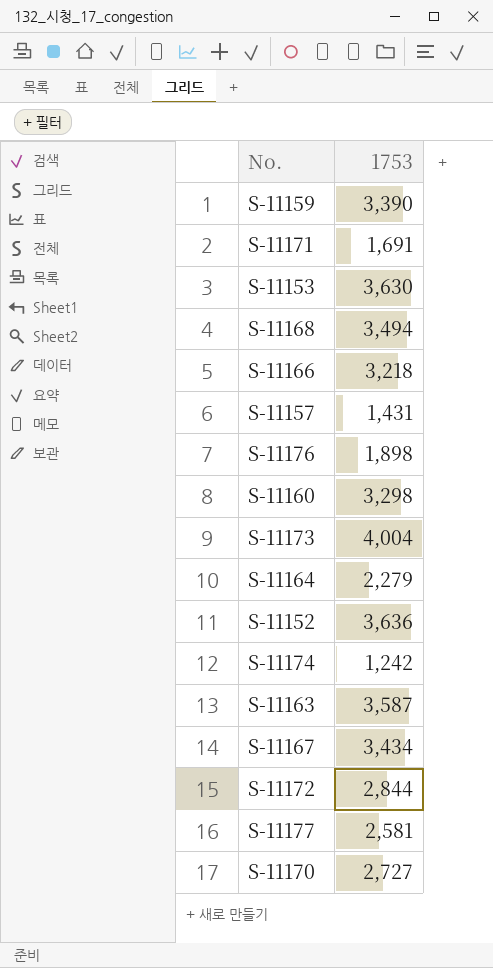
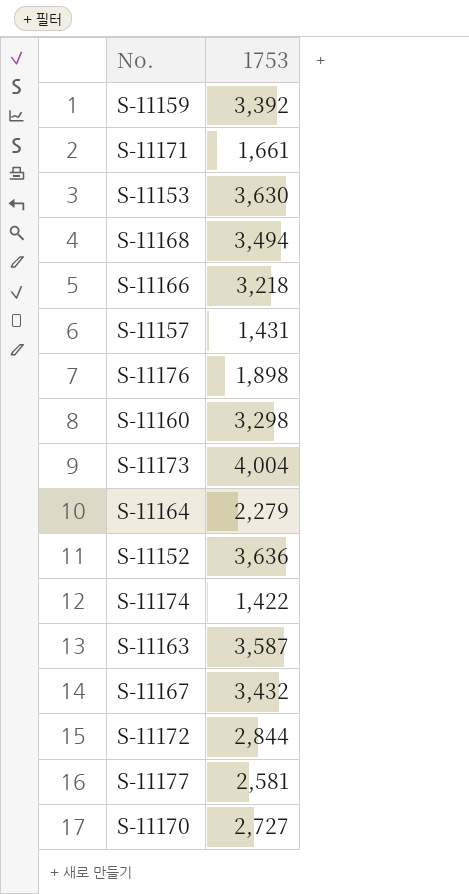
S-11159 | 1753: 3,390 -> 3,392
S-11171 | 1753: 1,691 -> 1,661
S-11174 | 1753: 1,242 -> 1,422
S-11167 | 1753: 3,434 -> 3,432

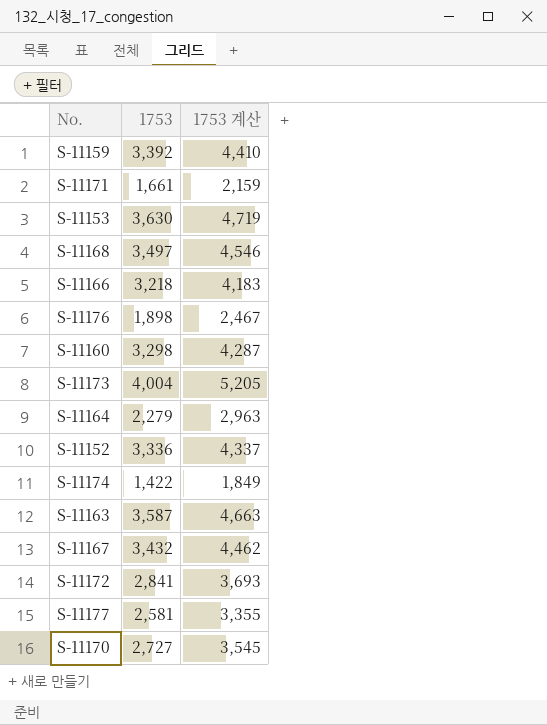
column 1753 계산 | formula: none -> [1753] * 1.3
row S-11157: 1,431 -> none
S-11168 | 1753: 3,494 -> 3,497
S-11152 | 1753: 3,636 -> 3,336
S-11172 | 1753: 2,844 -> 2,841

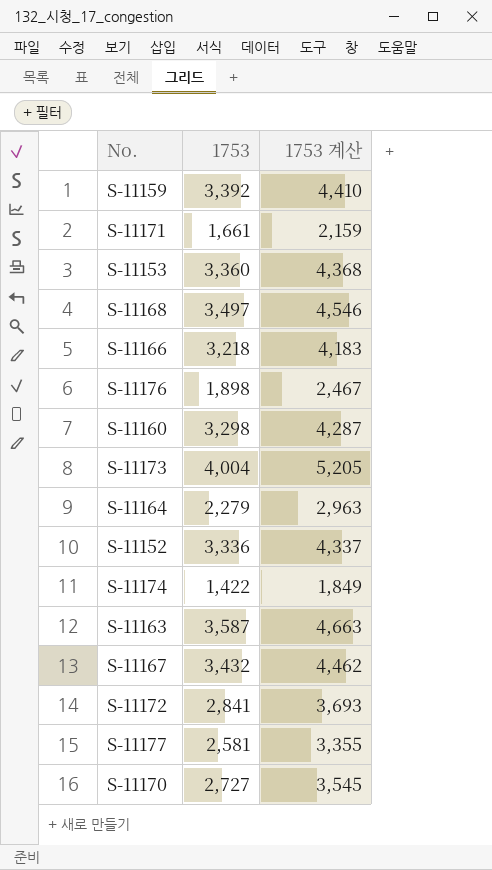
S-11153 | 1753: 3,630 -> 3,360
S-11153 | 1753 계산: 4,719 -> 4,368

